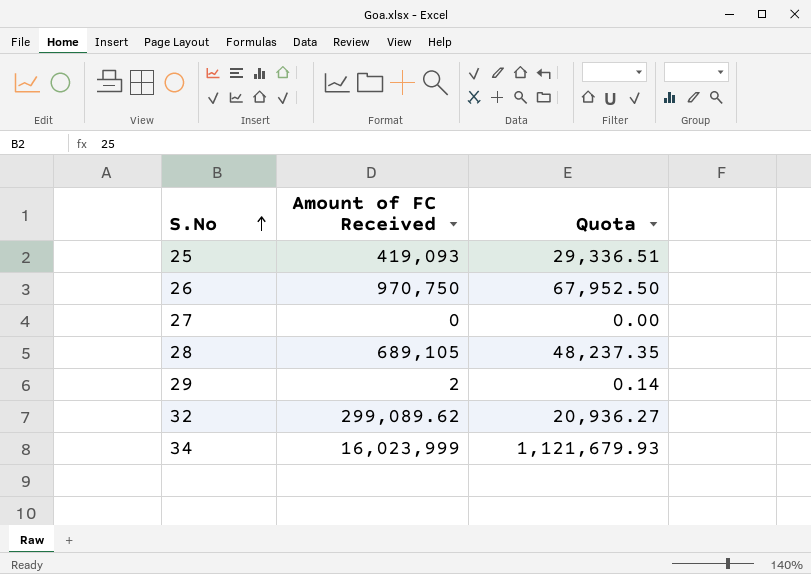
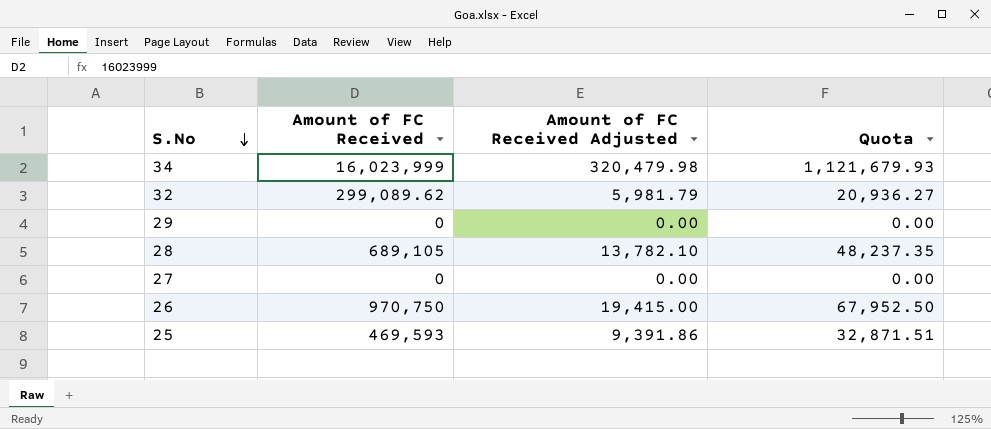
row order: S.No ascending -> S.No descending
column Amount of FC Received Adjusted | formula: none -> [Amount of FC Received] * 0.02
29 | Amount of FC Received: 2 -> 0
29 | Quota: 0.14 -> 0.00
25 | Amount of FC Received: 419,093 -> 469,593
25 | Quota: 29,336.51 -> 32,871.51

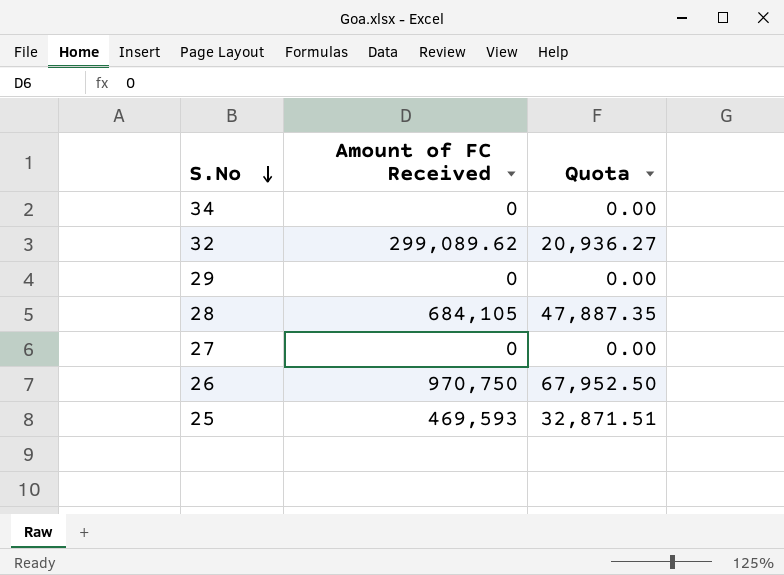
column Amount of FC Received Adjusted | formula: [Amount of FC Received] * 0.02 -> none
34 | Amount of FC Received: 16,023,999 -> 0
34 | Quota: 1,121,679.93 -> 0.00
28 | Amount of FC Received: 689,105 -> 684,105
28 | Quota: 48,237.35 -> 47,887.35

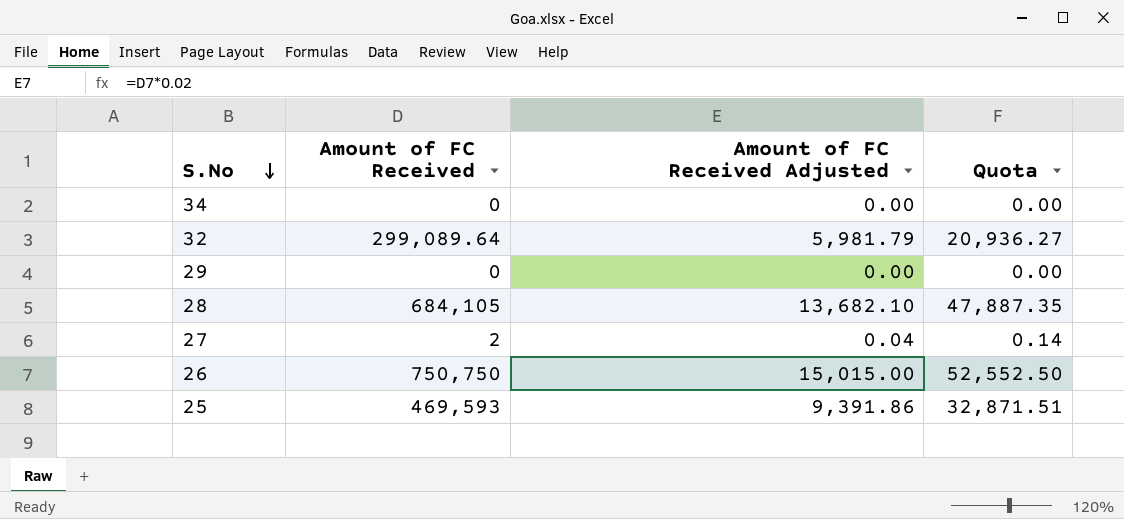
column Amount of FC Received Adjusted | formula: none -> [Amount of FC Received] * 0.02
32 | Amount of FC Received: 299,089.62 -> 299,089.64
27 | Amount of FC Received: 0 -> 2
27 | Quota: 0.00 -> 0.14
26 | Amount of FC Received: 970,750 -> 750,750
26 | Quota: 67,952.50 -> 52,552.50

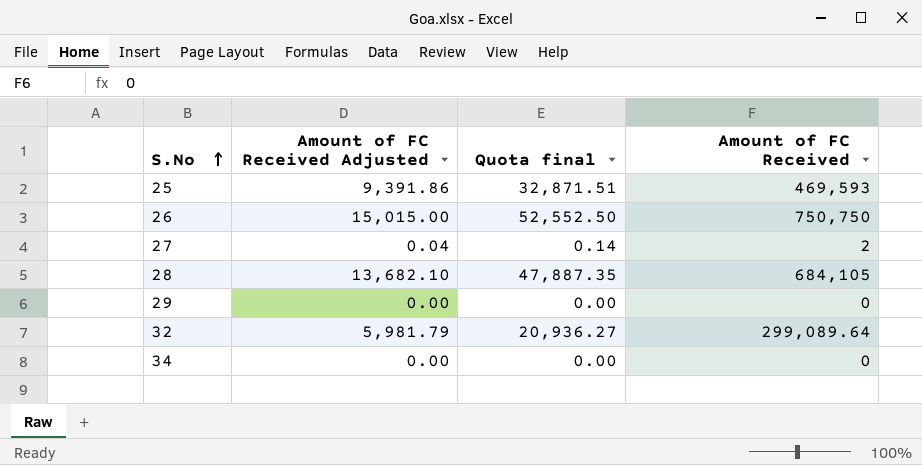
row order: S.No descending -> S.No ascending
column name: Quota -> Quota final
column Amount of FC Received | position: 2 -> 4

